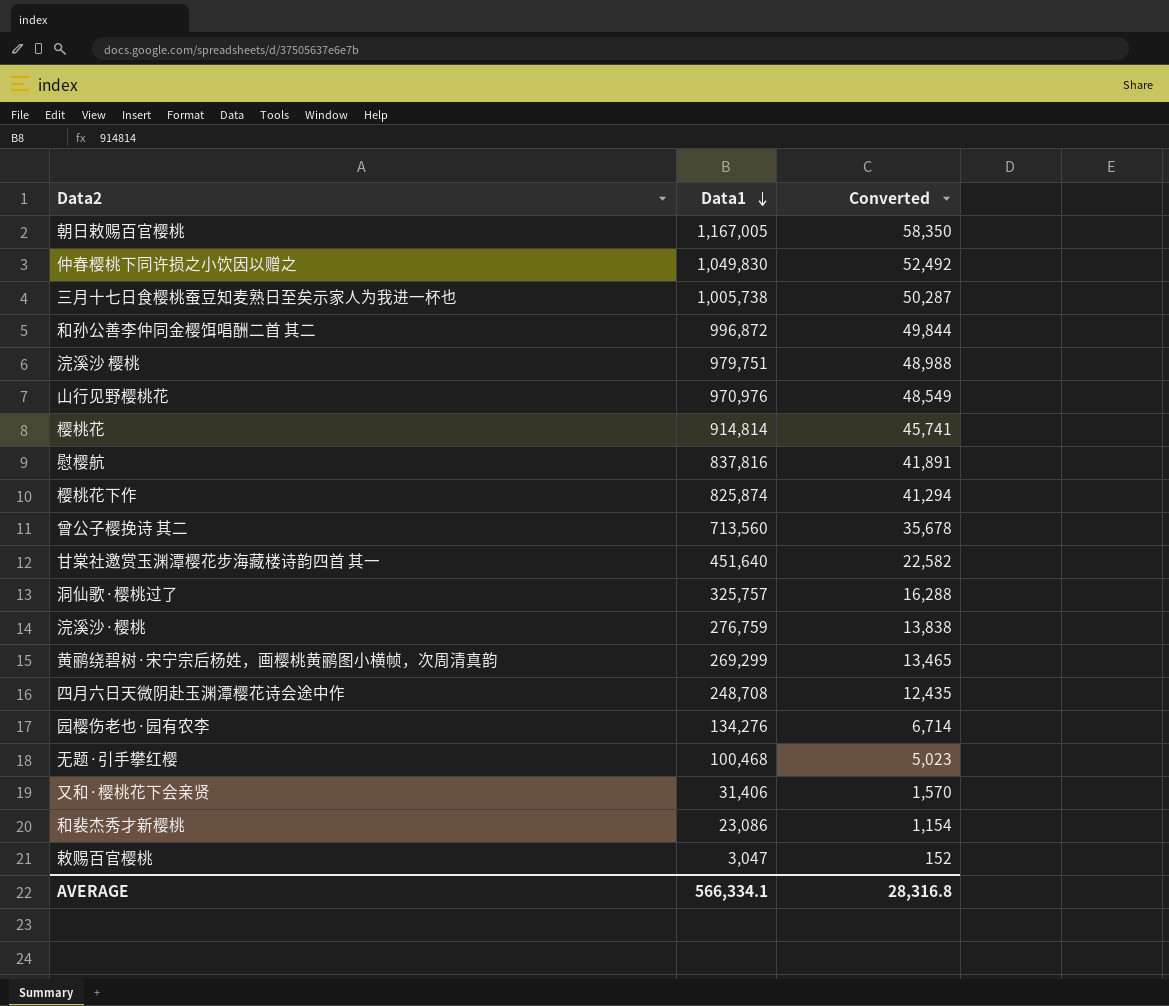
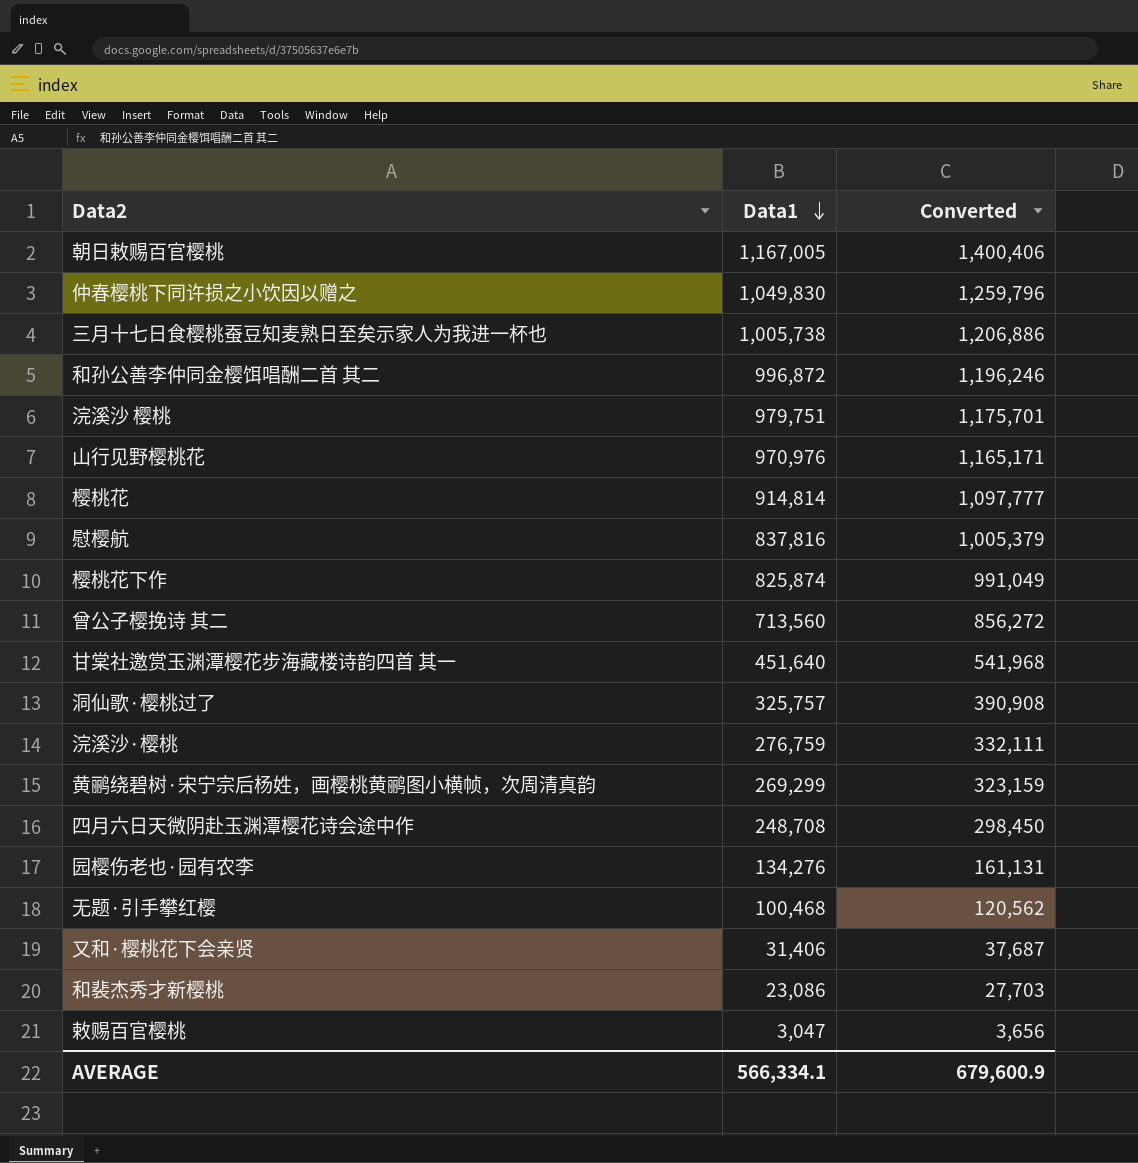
column Converted | formula: [Data1] * 0.05 -> [Data1] * 1.2
AVERAGE | Converted: 28,316.8 -> 679,600.9

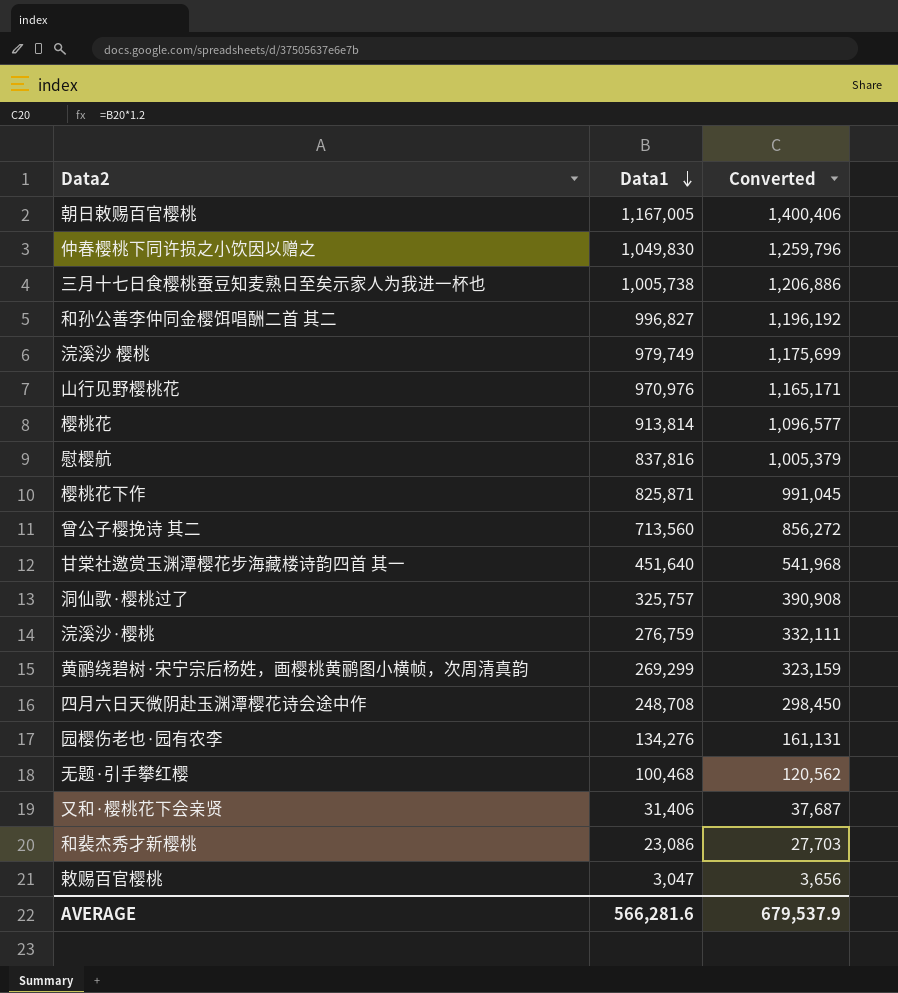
和孙公善李仲同金樱饵唱酬二首 其二 | Data1: 996,872 -> 996,827
和孙公善李仲同金樱饵唱酬二首 其二 | Converted: 1,196,246 -> 1,196,192
浣溪沙 樱桃 | Data1: 979,751 -> 979,749
浣溪沙 樱桃 | Converted: 1,175,701 -> 1,175,699
樱桃花 | Data1: 914,814 -> 913,814
樱桃花 | Converted: 1,097,777 -> 1,096,577
樱桃花下作 | Data1: 825,874 -> 825,871
樱桃花下作 | Converted: 991,049 -> 991,045
AVERAGE | Data1: 566,334.1 -> 566,281.6
AVERAGE | Converted: 679,600.9 -> 679,537.9

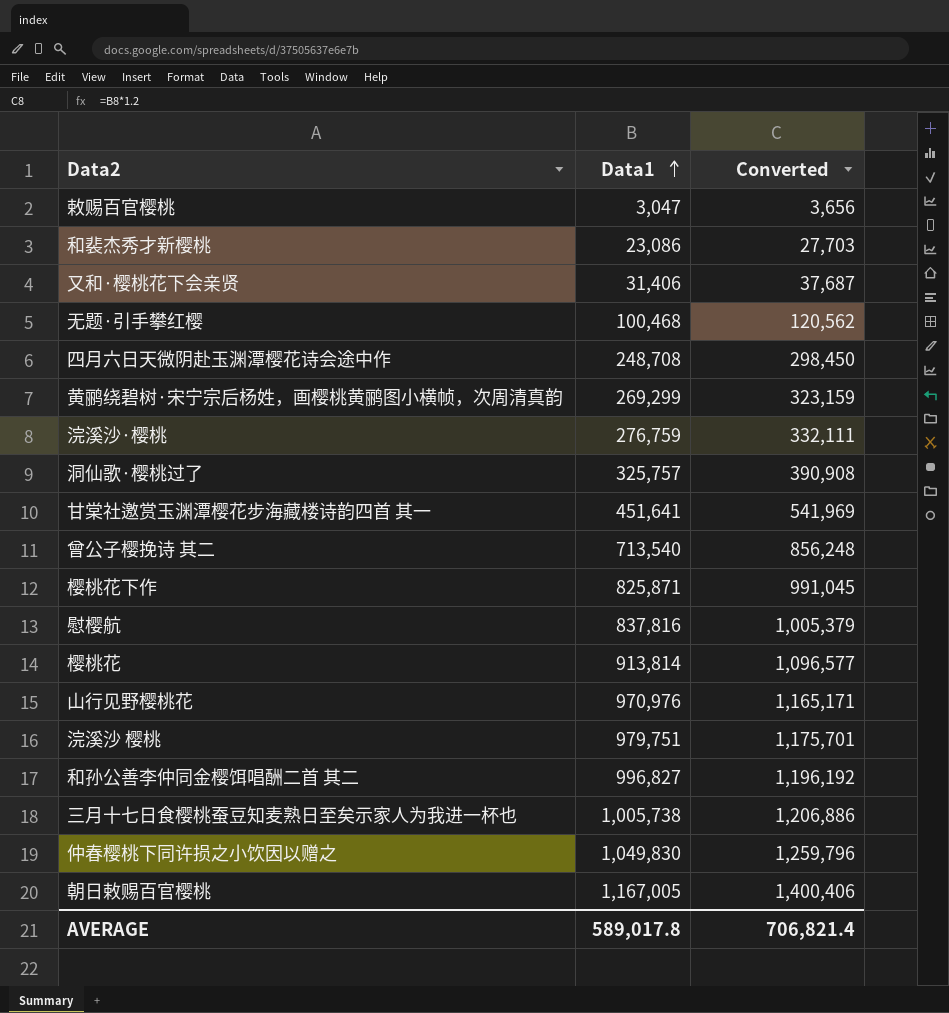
row order: Data1 descending -> Data1 ascending
row 园樱伤老也·园有农李: 134,276 | 161,131 -> none
甘棠社邀赏玉渊潭樱花步海藏楼诗韵四首 其一 | Data1: 451,640 -> 451,641
甘棠社邀赏玉渊潭樱花步海藏楼诗韵四首 其一 | Converted: 541,968 -> 541,969
曾公子樱挽诗 其二 | Data1: 713,560 -> 713,540
曾公子樱挽诗 其二 | Converted: 856,272 -> 856,248
浣溪沙 樱桃 | Data1: 979,749 -> 979,751
浣溪沙 樱桃 | Converted: 1,175,699 -> 1,175,701
AVERAGE | Data1: 566,281.6 -> 589,017.8
AVERAGE | Converted: 679,537.9 -> 706,821.4

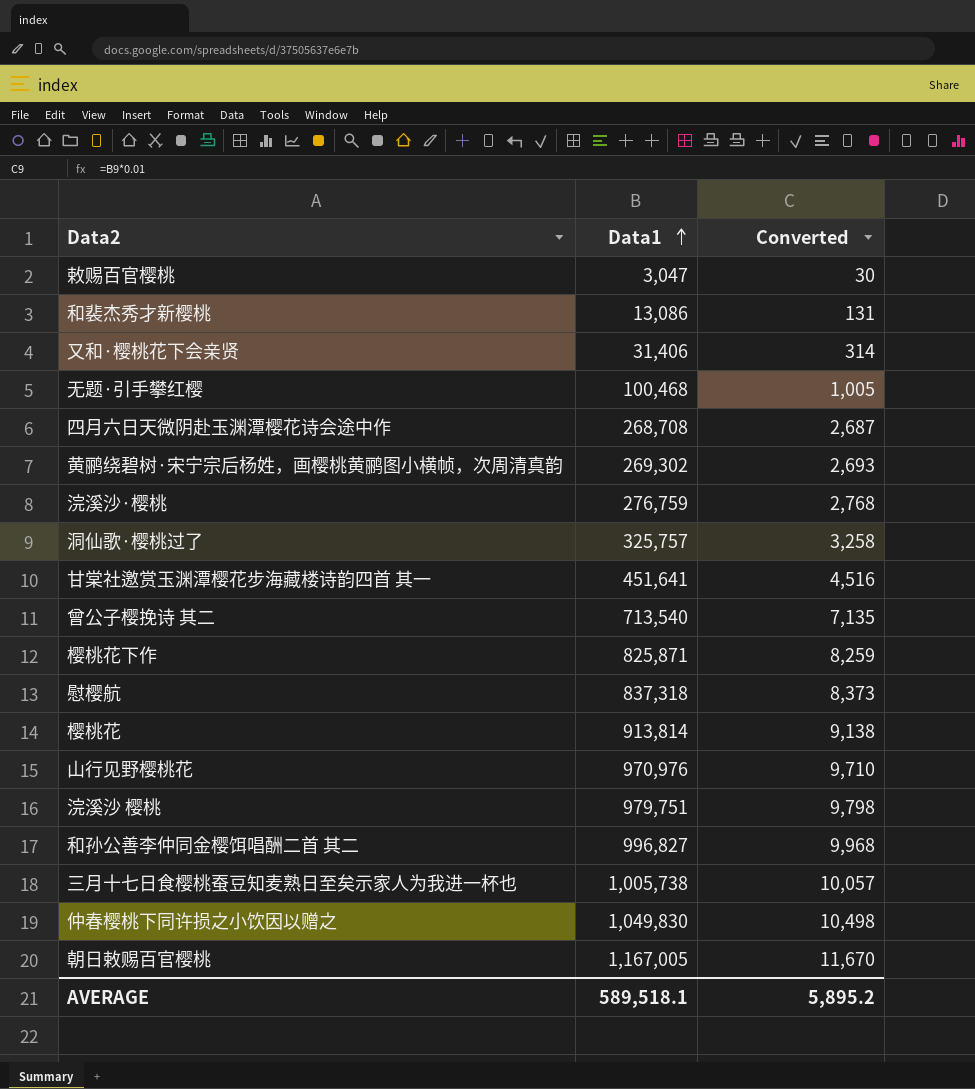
column Converted | formula: [Data1] * 1.2 -> [Data1] * 0.01
和裴杰秀才新樱桃 | Data1: 23,086 -> 13,086
四月六日天微阴赴玉渊潭樱花诗会途中作 | Data1: 248,708 -> 268,708
黄鹂绕碧树·宋宁宗后杨姓，画樱桃黄鹂图小横帧，次周清真韵 | Data1: 269,299 -> 269,302
慰樱航 | Data1: 837,816 -> 837,318
AVERAGE | Data1: 589,017.8 -> 589,518.1
AVERAGE | Converted: 706,821.4 -> 5,895.2

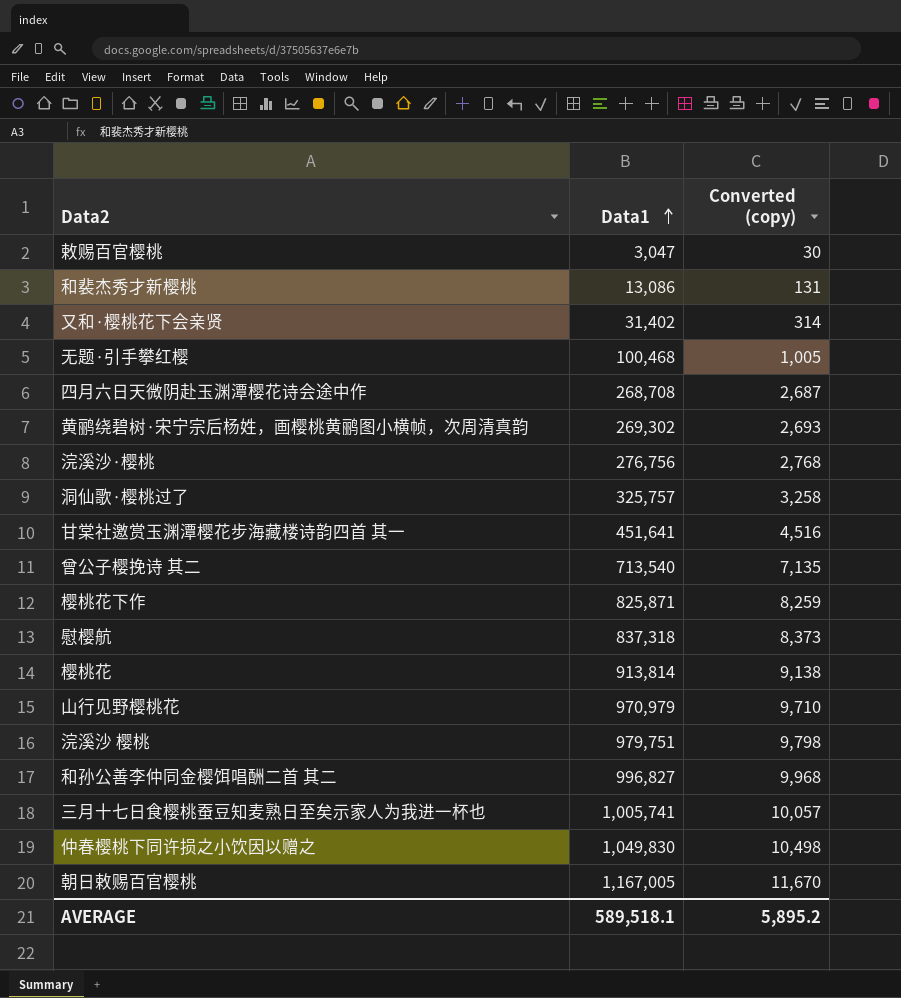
column name: Converted -> Converted (copy)
又和·樱桃花下会亲贤 | Data1: 31,406 -> 31,402
浣溪沙·樱桃 | Data1: 276,759 -> 276,756
山行见野樱桃花 | Data1: 970,976 -> 970,979
三月十七日食樱桃蚕豆知麦熟日至矣示家人为我进一杯也 | Data1: 1,005,738 -> 1,005,741

